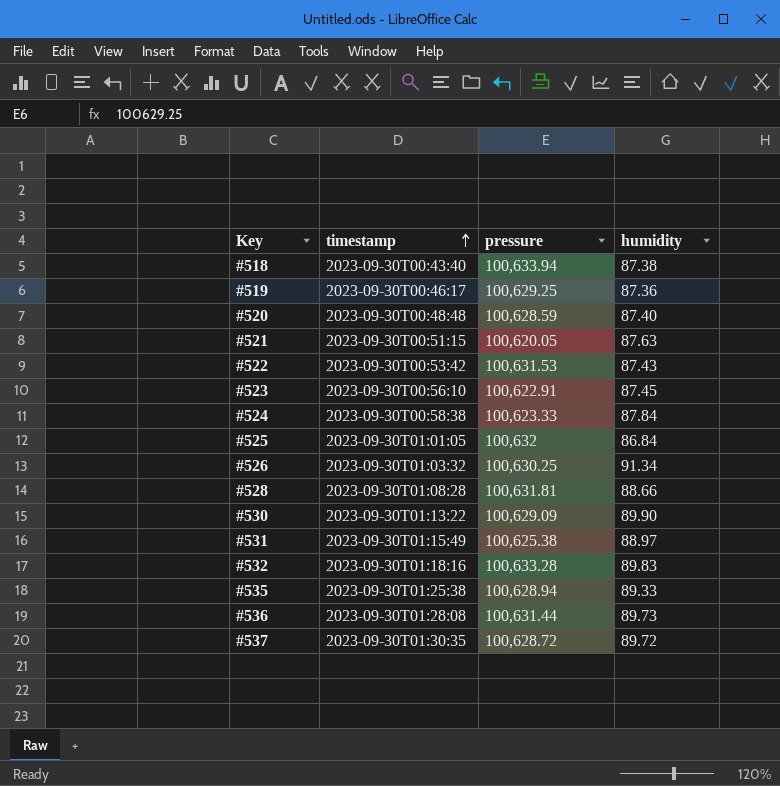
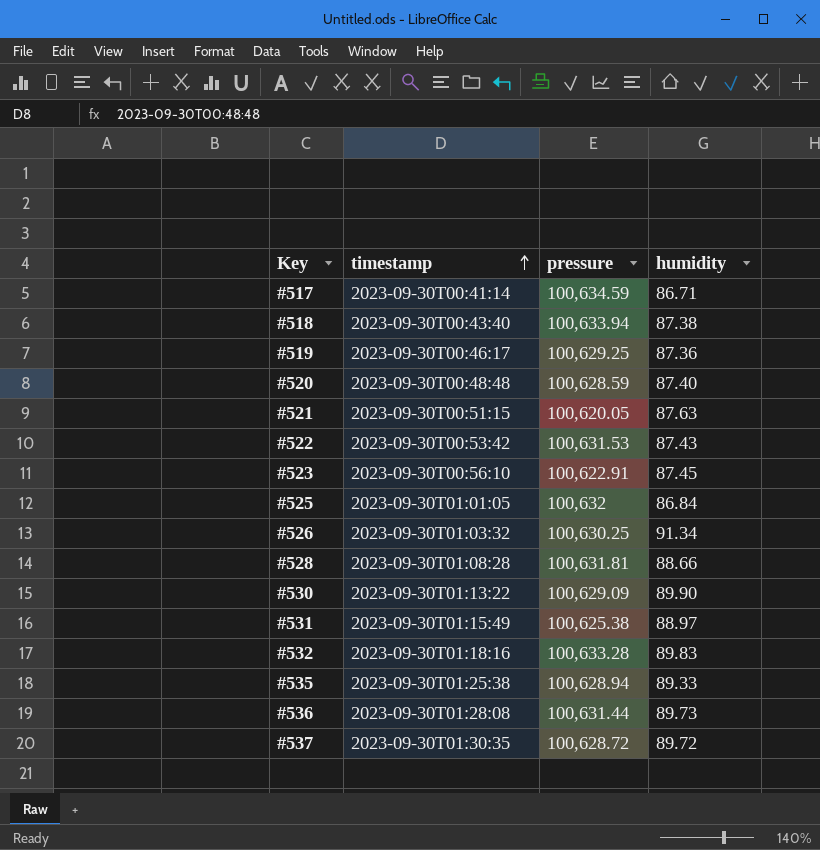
row #524: 2023-09-30T00:58:38 | 100,623.33 | 87.84 -> none
row #517: none -> 2023-09-30T00:41:14 | 100,634.59 | 86.71

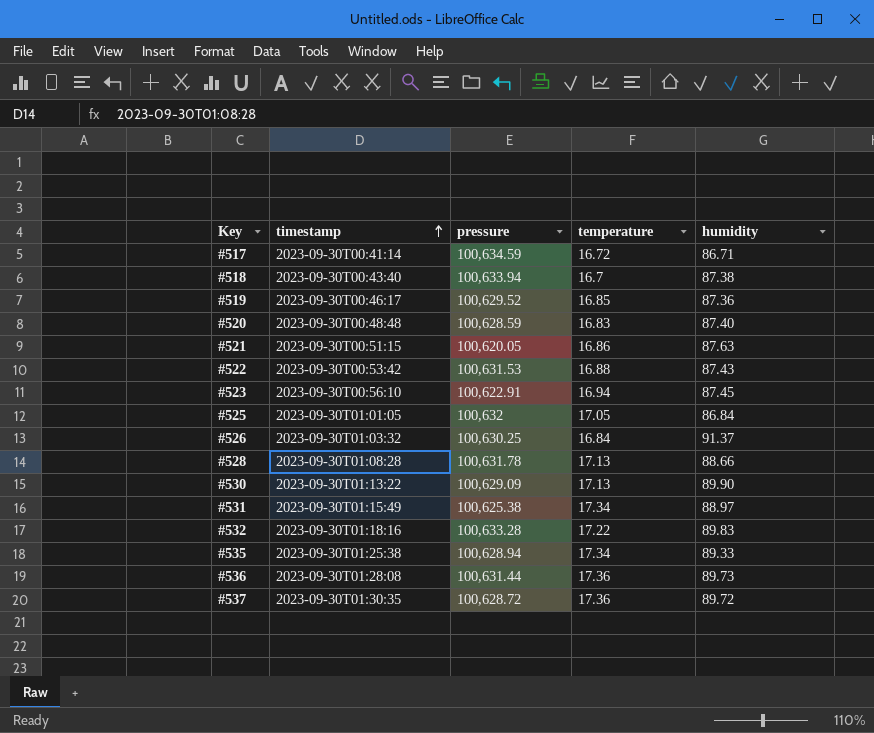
column temperature | position: none -> 4
#519 | pressure: 100,629.25 -> 100,629.52
#526 | humidity: 91.34 -> 91.37
#528 | pressure: 100,631.81 -> 100,631.78

